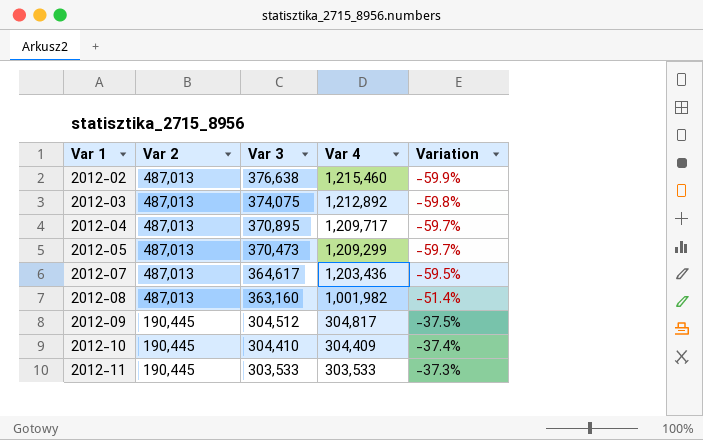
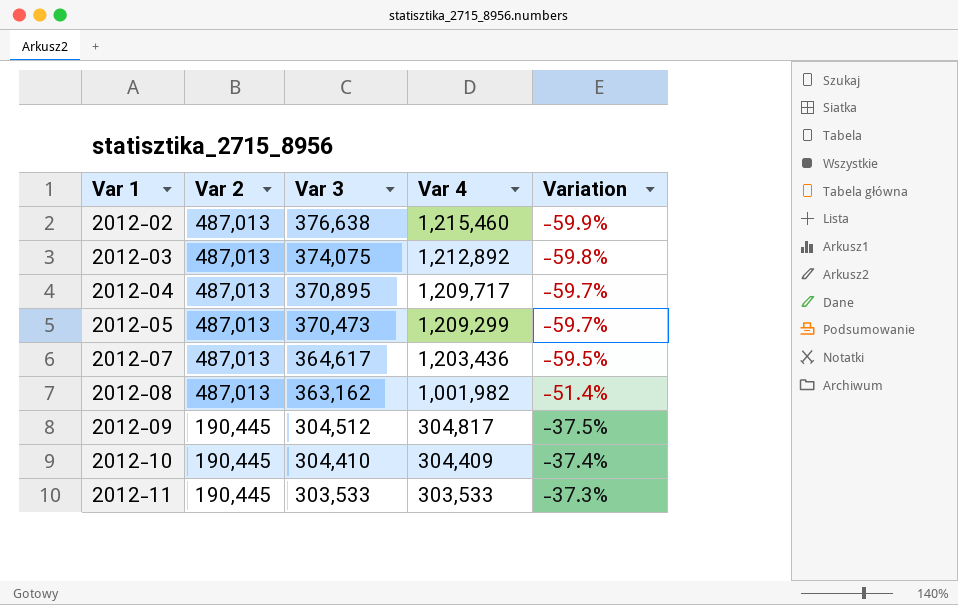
2012-08 | Var 3: 363,160 -> 363,162

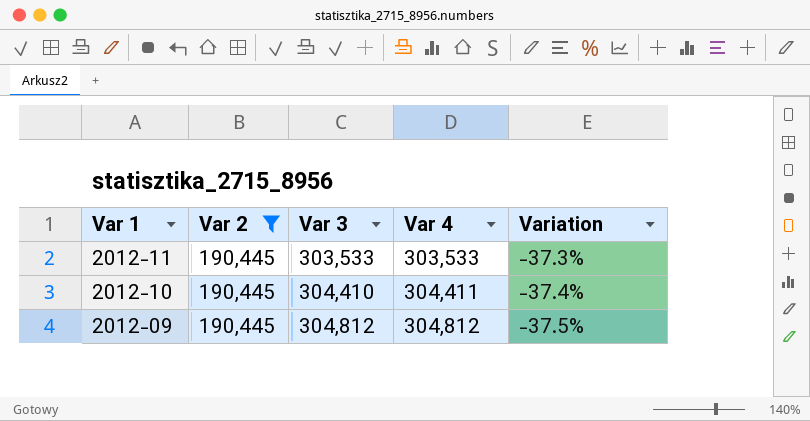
filter: none -> Var 2 = 190,445
row order: Var 1 ascending -> Var 1 descending
2012-10 | Var 4: 304,409 -> 304,411
2012-09 | Var 3: 304,512 -> 304,812
2012-09 | Var 4: 304,817 -> 304,812

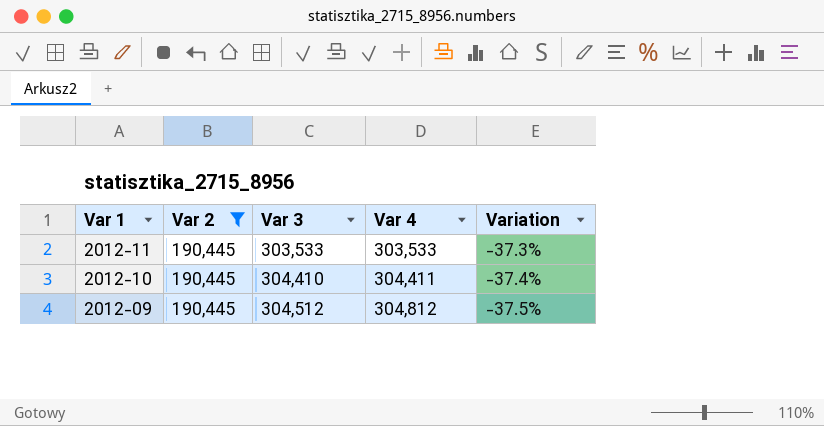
2012-09 | Var 3: 304,812 -> 304,512

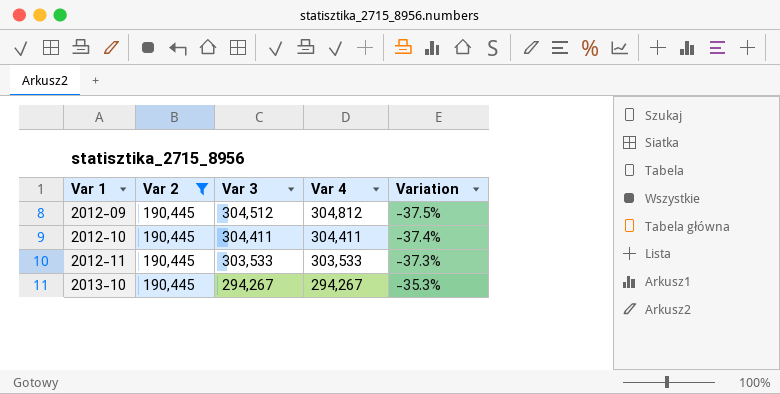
row order: Var 1 descending -> Var 1 ascending
2012-10 | Var 3: 304,410 -> 304,411
row 2013-10: none -> 190,445 | 294,267 | 294,267 | -35.3%

